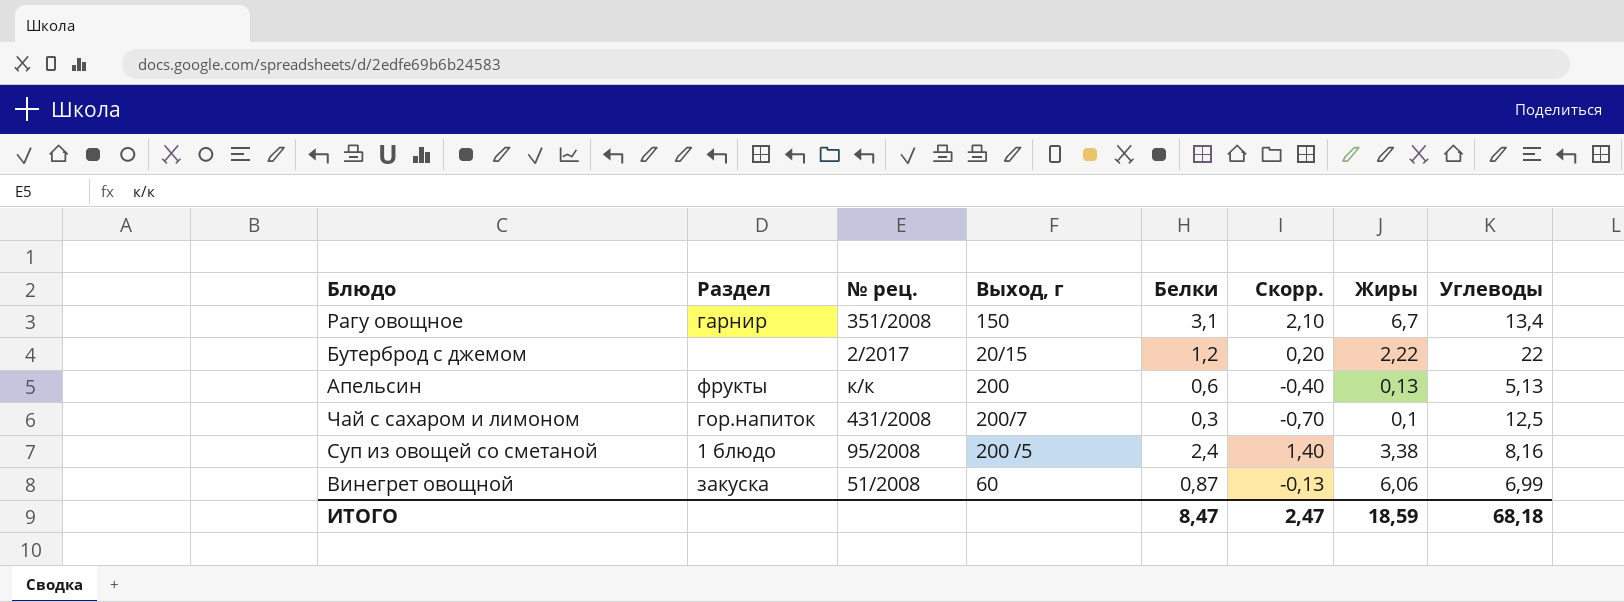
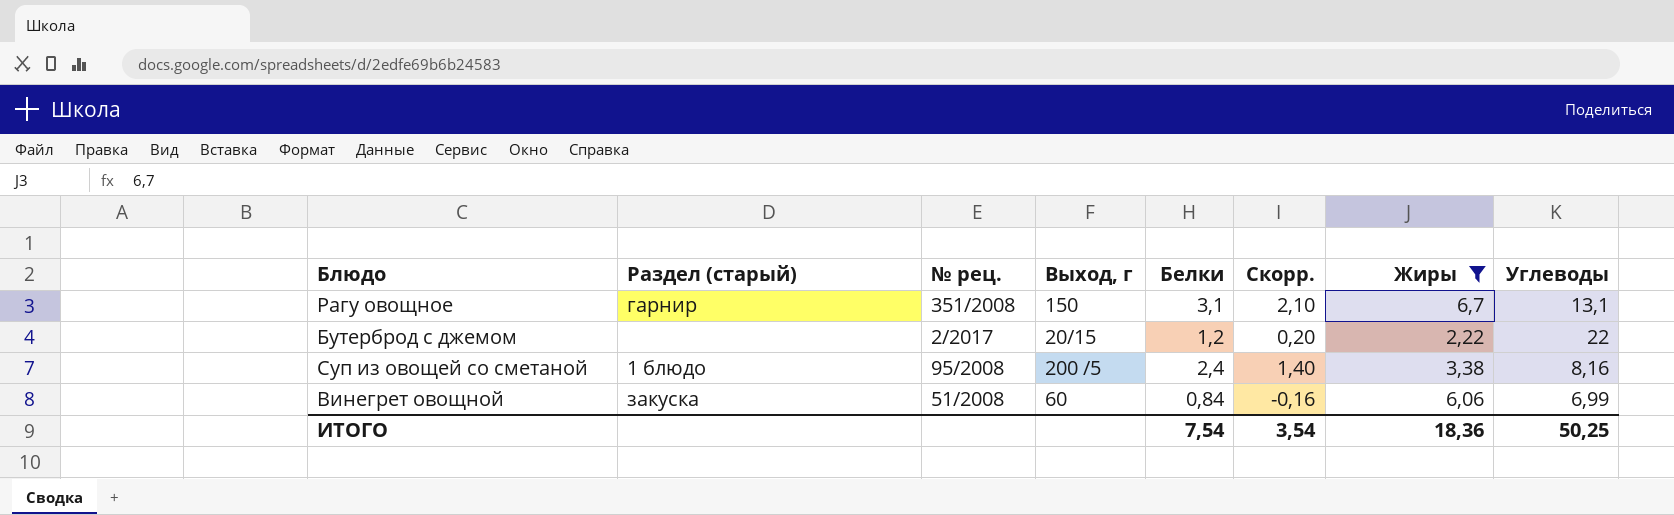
filter: none -> Жиры >= 2,22
column name: Раздел -> Раздел (старый)
Рагу овощное | Углеводы: 13,4 -> 13,1
Винегрет овощной | Белки: 0,87 -> 0,84
Винегрет овощной | Скорр.: -0,13 -> -0,16
ИТОГО | Белки: 8,47 -> 7,54
ИТОГО | Скорр.: 2,47 -> 3,54
ИТОГО | Жиры: 18,59 -> 18,36
ИТОГО | Углеводы: 68,18 -> 50,25

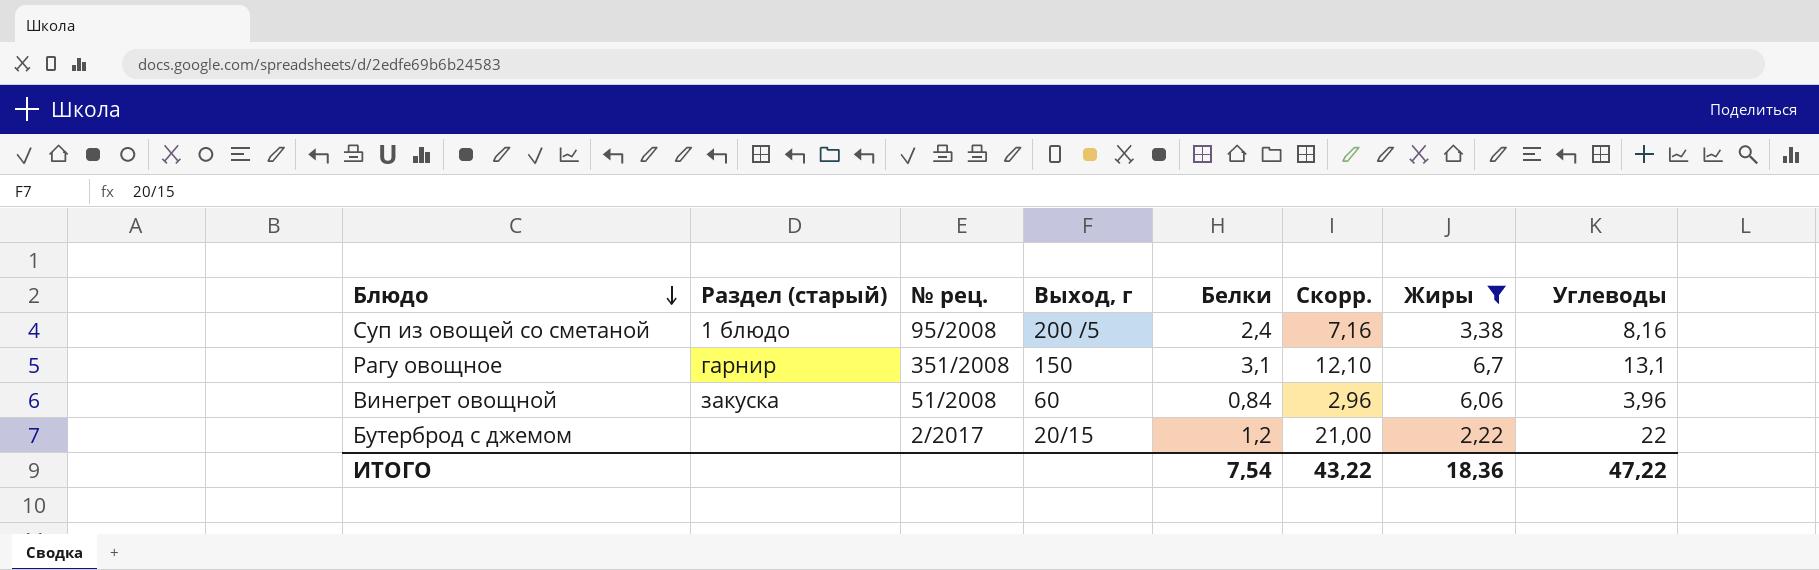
row order: none -> Блюдо descending
column Скорр. | formula: [Белки] - 1 -> [Углеводы] - 1
Винегрет овощной | Углеводы: 6,99 -> 3,96
ИТОГО | Скорр.: 3,54 -> 43,22
ИТОГО | Углеводы: 50,25 -> 47,22

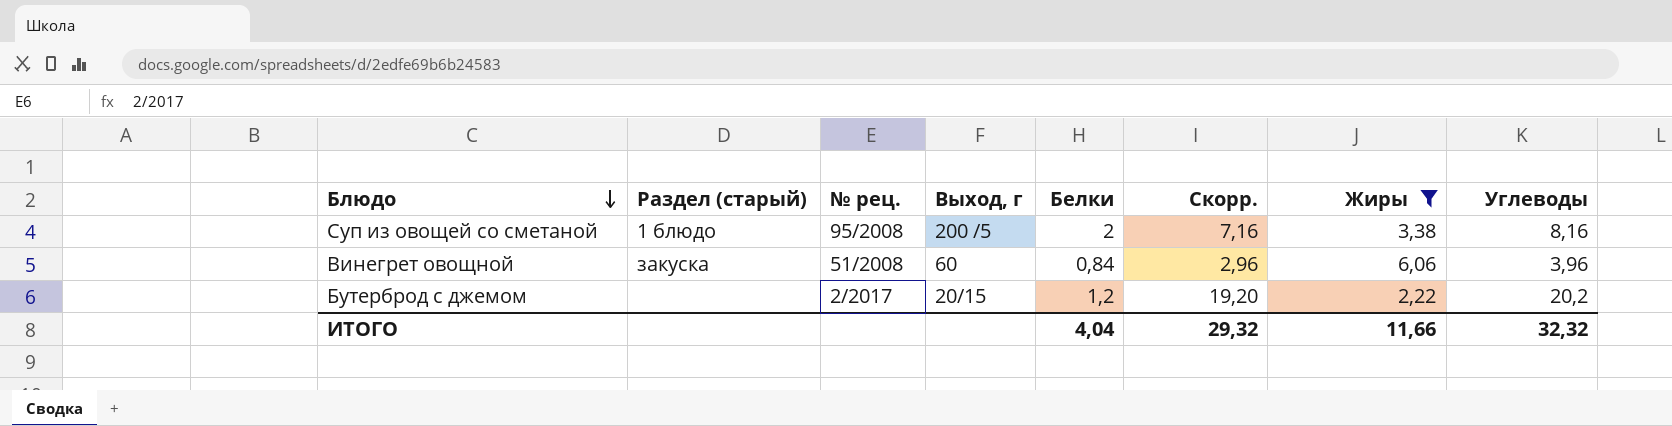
row Рагу овощное: гарнир | 351/2008 | 150 | 3,1 | 12,10 | 6,7 | 13,1 -> none
Суп из овощей со сметаной | Белки: 2,4 -> 2
Бутерброд с джемом | Скорр.: 21,00 -> 19,20
Бутерброд с джемом | Углеводы: 22 -> 20,2
ИТОГО | Белки: 7,54 -> 4,04
ИТОГО | Скорр.: 43,22 -> 29,32
ИТОГО | Жиры: 18,36 -> 11,66
ИТОГО | Углеводы: 47,22 -> 32,32

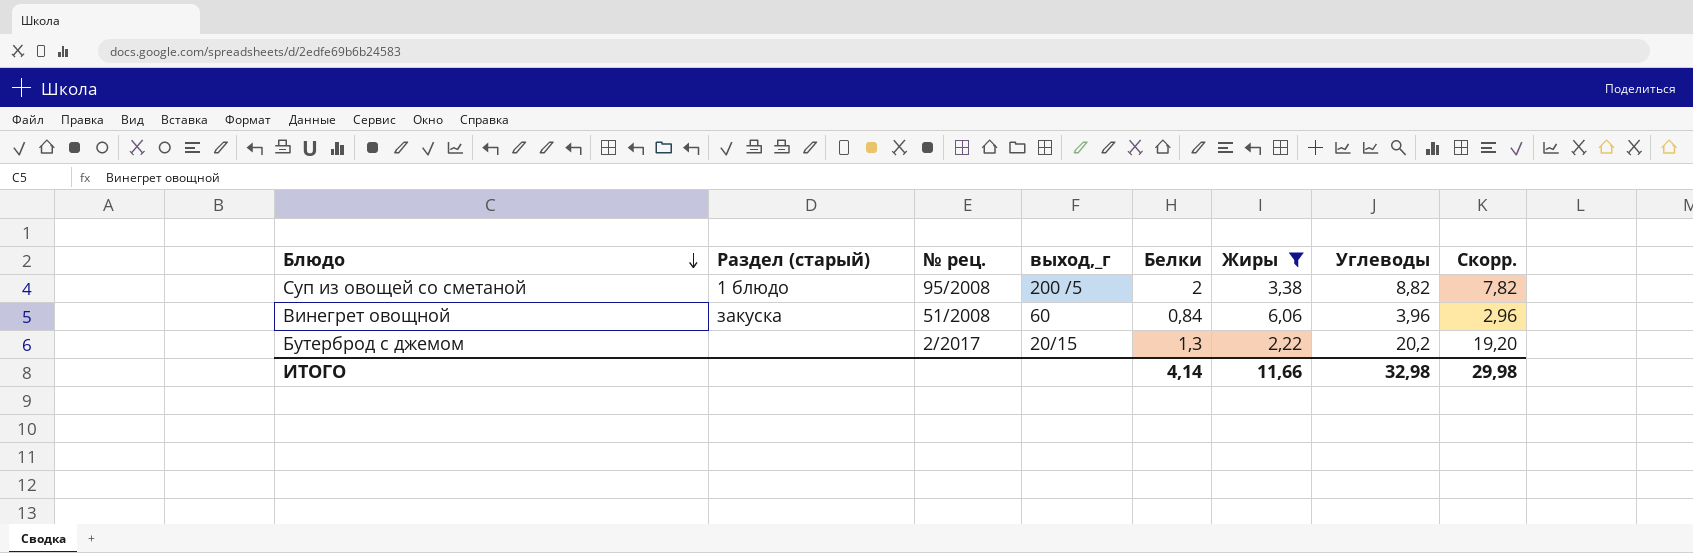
column name: Выход, г -> выход,_г
column Скорр. | position: 6 -> 8
Суп из овощей со сметаной | Углеводы: 8,16 -> 8,82
Суп из овощей со сметаной | Скорр.: 7,16 -> 7,82
Бутерброд с джемом | Белки: 1,2 -> 1,3
ИТОГО | Белки: 4,04 -> 4,14
ИТОГО | Углеводы: 32,32 -> 32,98
ИТОГО | Скорр.: 29,32 -> 29,98

